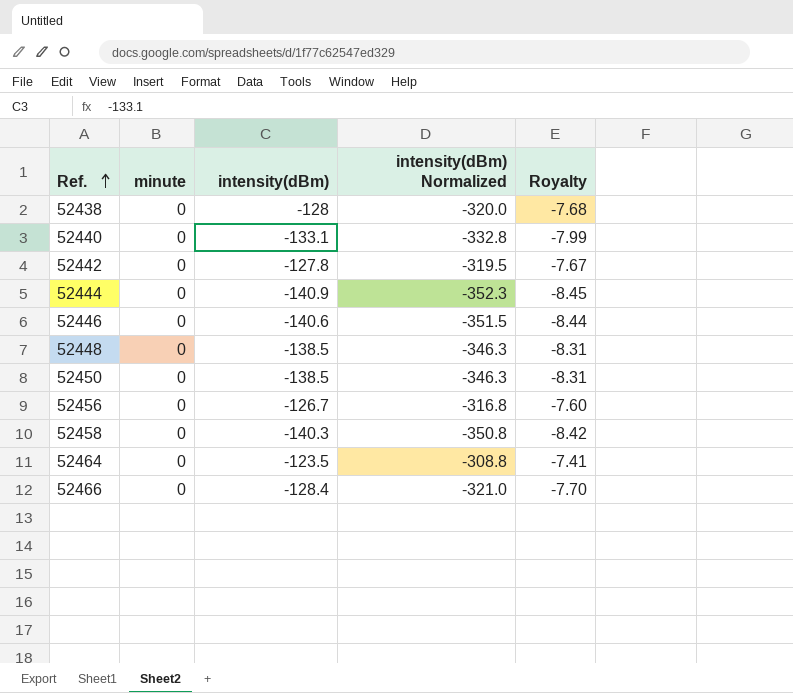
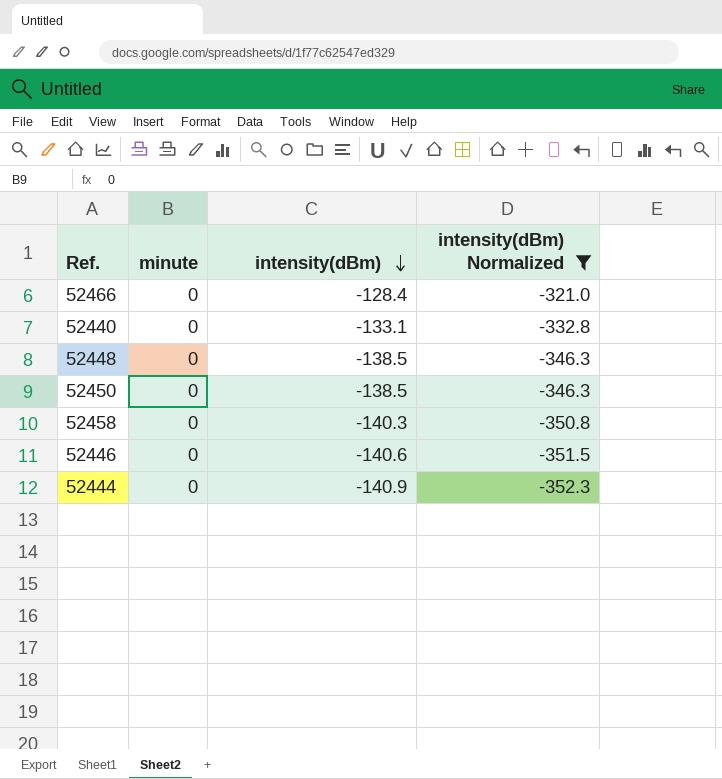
filter: none -> intensity(dBm) Normalized <= -321.0
row order: Ref. ascending -> intensity(dBm) descending
column Royalty | formula: [intensity(dBm)] * 0.06 -> none

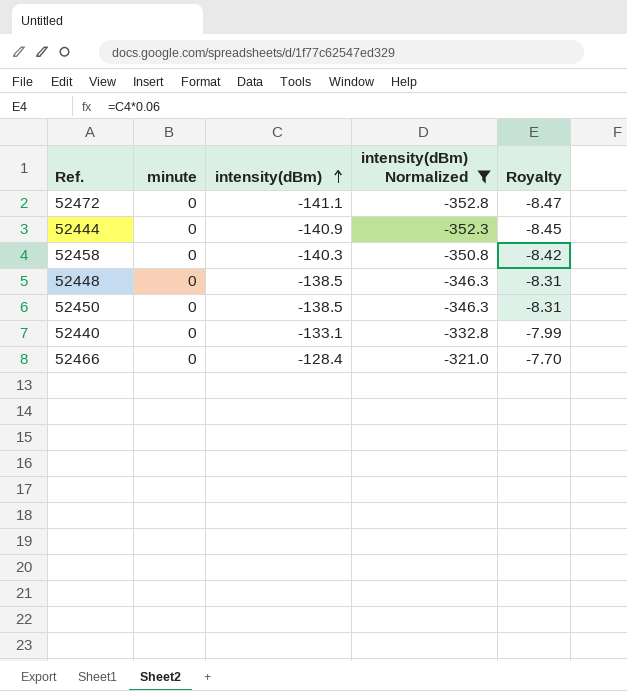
row order: intensity(dBm) descending -> intensity(dBm) ascending
column Royalty | formula: none -> [intensity(dBm)] * 0.06
row 52446: 0 | -140.6 | -351.5 -> none
row 52472: none -> 0 | -141.1 | -352.8 | -8.47

